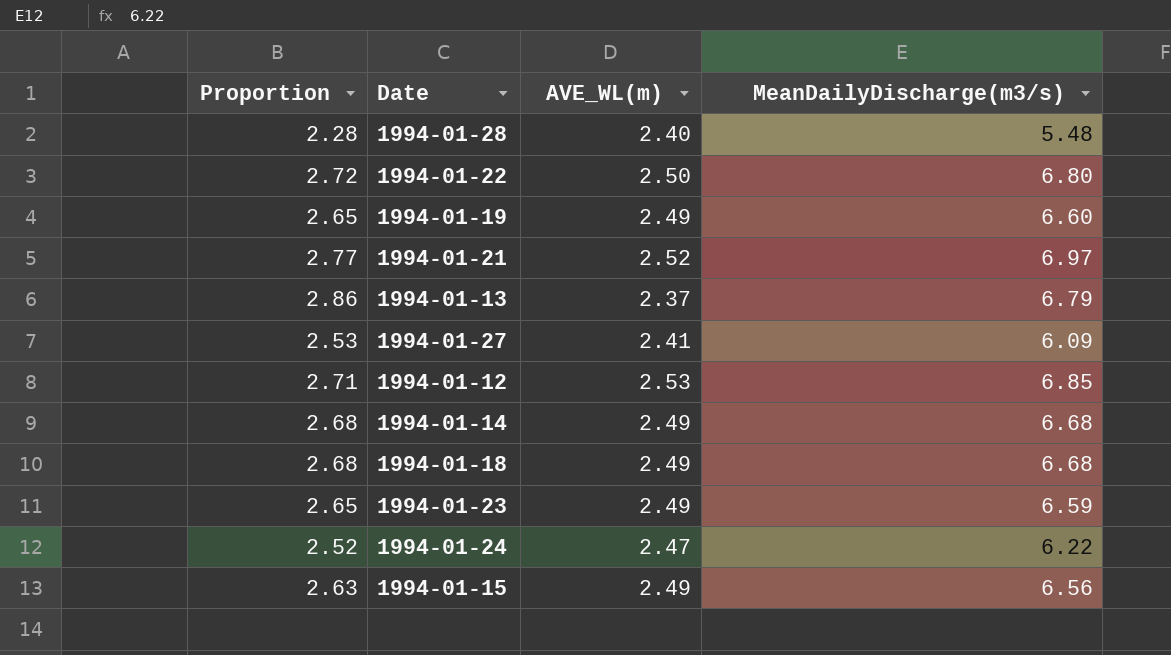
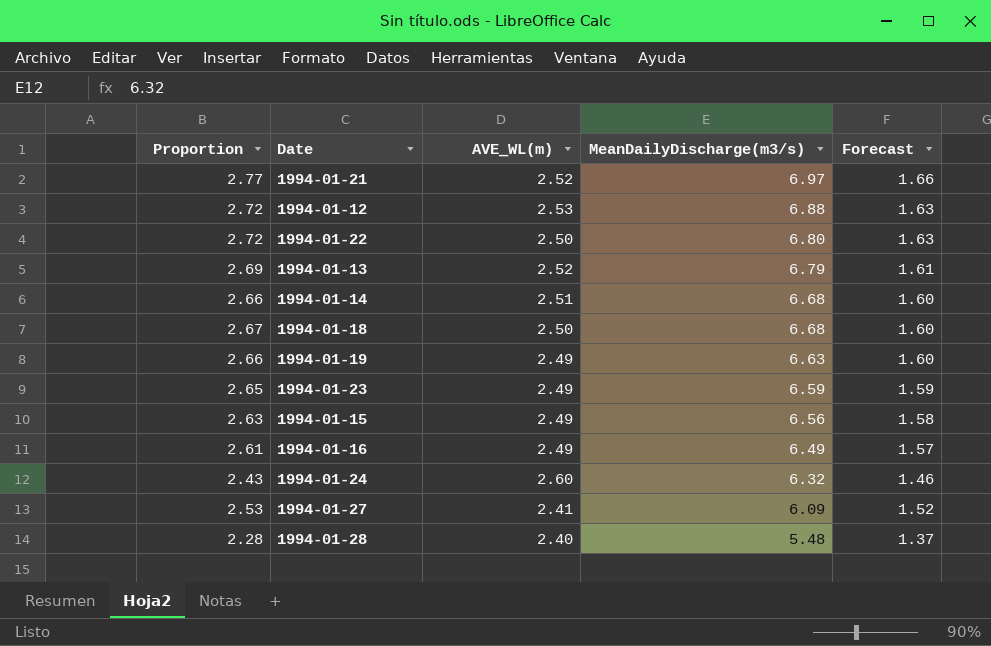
row order: none -> MeanDailyDischarge(m3/s) descending
column Forecast | formula: none -> [Proportion] * 0.6
1994-01-12 | Proportion: 2.71 -> 2.72
1994-01-12 | MeanDailyDischarge(m3/s): 6.85 -> 6.88
1994-01-13 | Proportion: 2.86 -> 2.69
1994-01-13 | AVE_WL(m): 2.37 -> 2.52
1994-01-14 | Proportion: 2.68 -> 2.66
1994-01-14 | AVE_WL(m): 2.49 -> 2.51
1994-01-18 | Proportion: 2.68 -> 2.67
1994-01-18 | AVE_WL(m): 2.49 -> 2.50
1994-01-19 | Proportion: 2.65 -> 2.66
1994-01-19 | MeanDailyDischarge(m3/s): 6.60 -> 6.63
row 1994-01-16: none -> 2.61 | 2.49 | 6.49 | 1.57
1994-01-24 | Proportion: 2.52 -> 2.43
1994-01-24 | AVE_WL(m): 2.47 -> 2.60
1994-01-24 | MeanDailyDischarge(m3/s): 6.22 -> 6.32

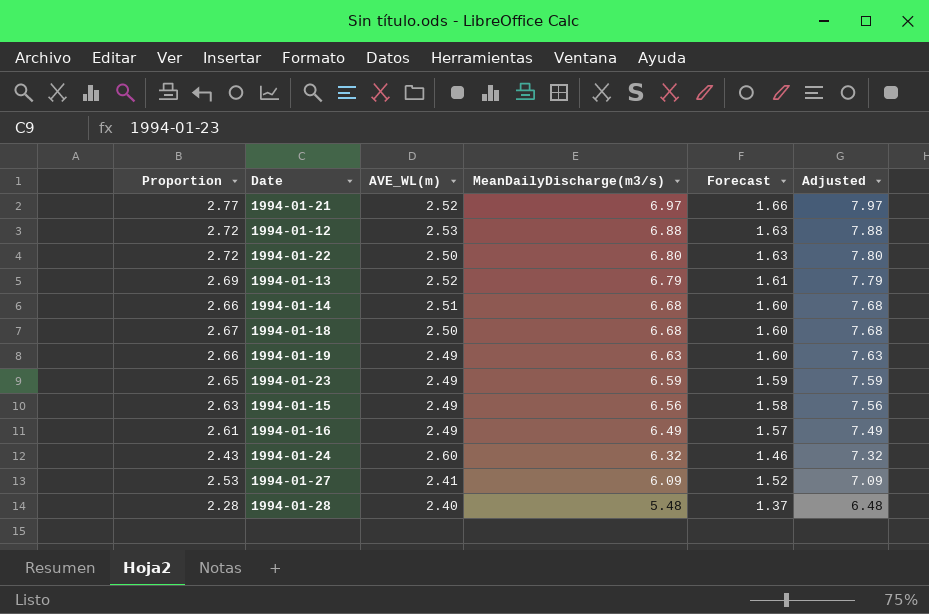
column Adjusted | formula: none -> [MeanDailyDischarge(m3/s)] + 1

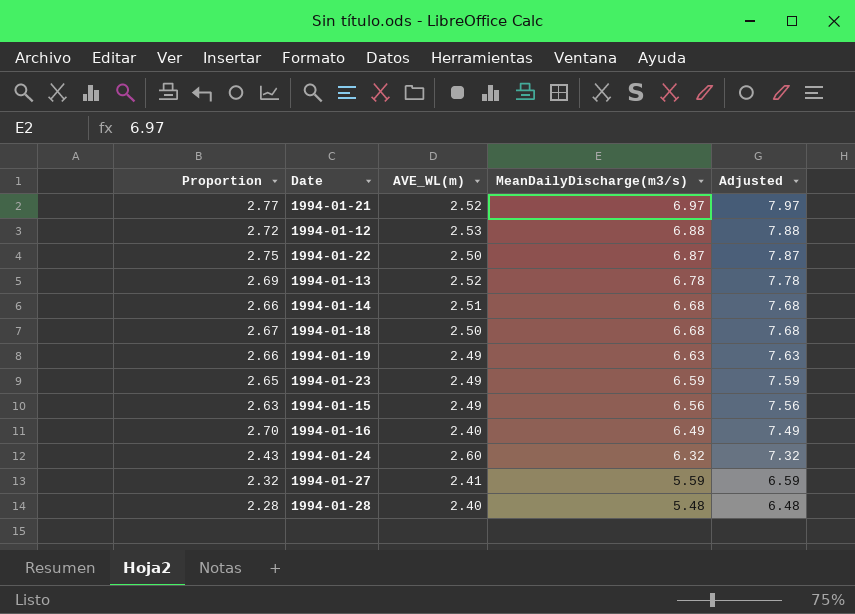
column Forecast | formula: [Proportion] * 0.6 -> none
1994-01-22 | Proportion: 2.72 -> 2.75
1994-01-22 | MeanDailyDischarge(m3/s): 6.80 -> 6.87
1994-01-22 | Adjusted: 7.80 -> 7.87
1994-01-13 | MeanDailyDischarge(m3/s): 6.79 -> 6.78
1994-01-13 | Adjusted: 7.79 -> 7.78
1994-01-16 | Proportion: 2.61 -> 2.70
1994-01-16 | AVE_WL(m): 2.49 -> 2.40
1994-01-27 | Proportion: 2.53 -> 2.32
1994-01-27 | MeanDailyDischarge(m3/s): 6.09 -> 5.59
1994-01-27 | Adjusted: 7.09 -> 6.59

